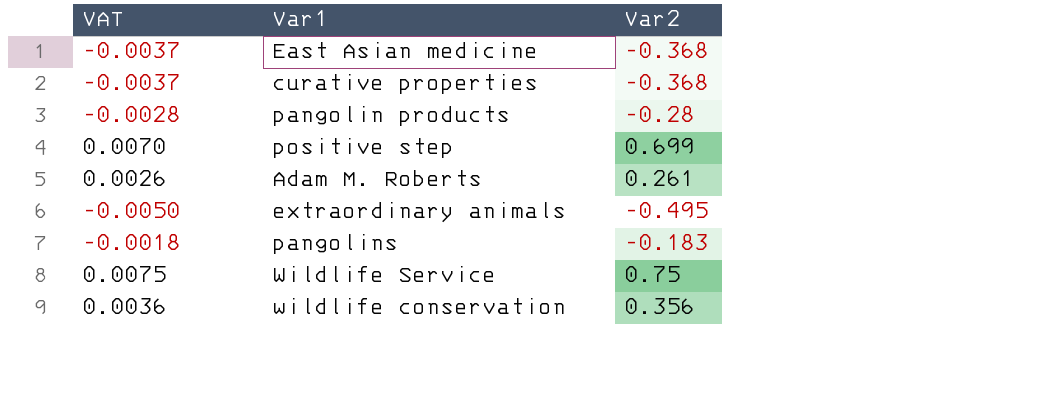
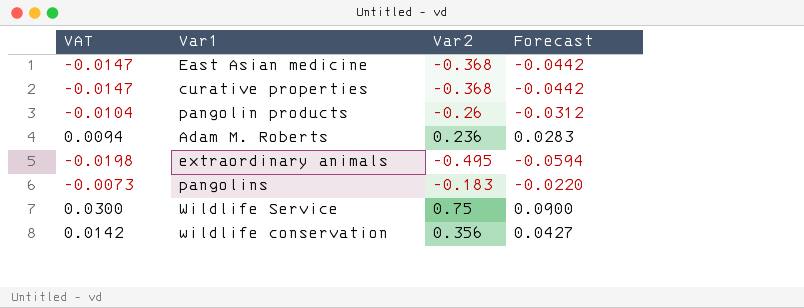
column VAT | formula: [Var2] * 0.01 -> [Var2] * 0.04
column Forecast | formula: none -> [Var2] * 0.12
row positive step: 0.0070 | 0.699 -> none
pangolin products | Var2: -0.28 -> -0.26
Adam M. Roberts | Var2: 0.261 -> 0.236

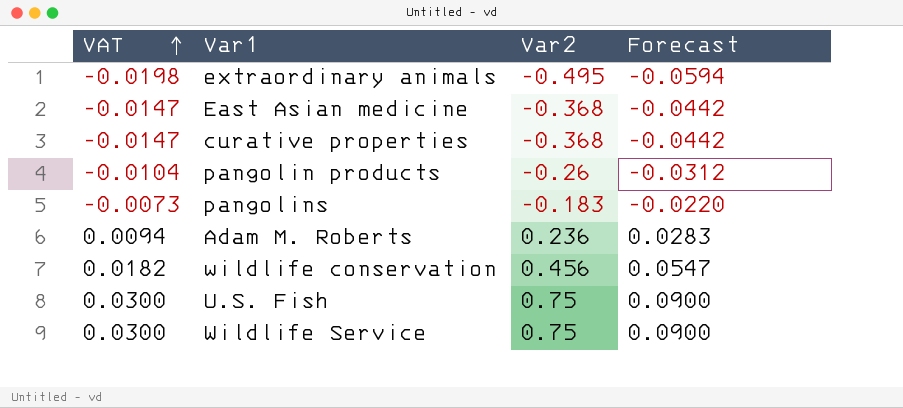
row order: none -> VAT ascending
wildlife conservation | VAT: 0.0142 -> 0.0182
wildlife conservation | Var2: 0.356 -> 0.456
wildlife conservation | Forecast: 0.0427 -> 0.0547
row U.S. Fish: none -> 0.0300 | 0.75 | 0.0900

